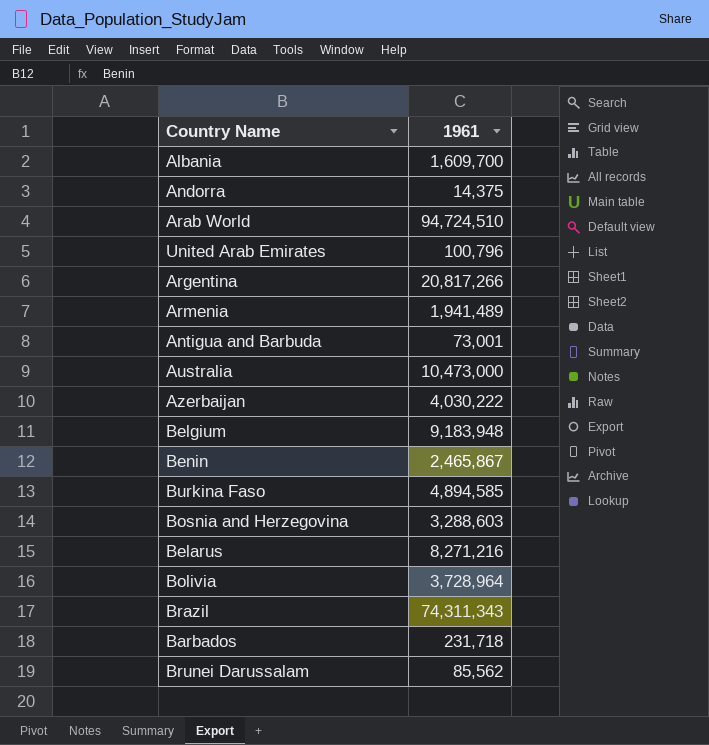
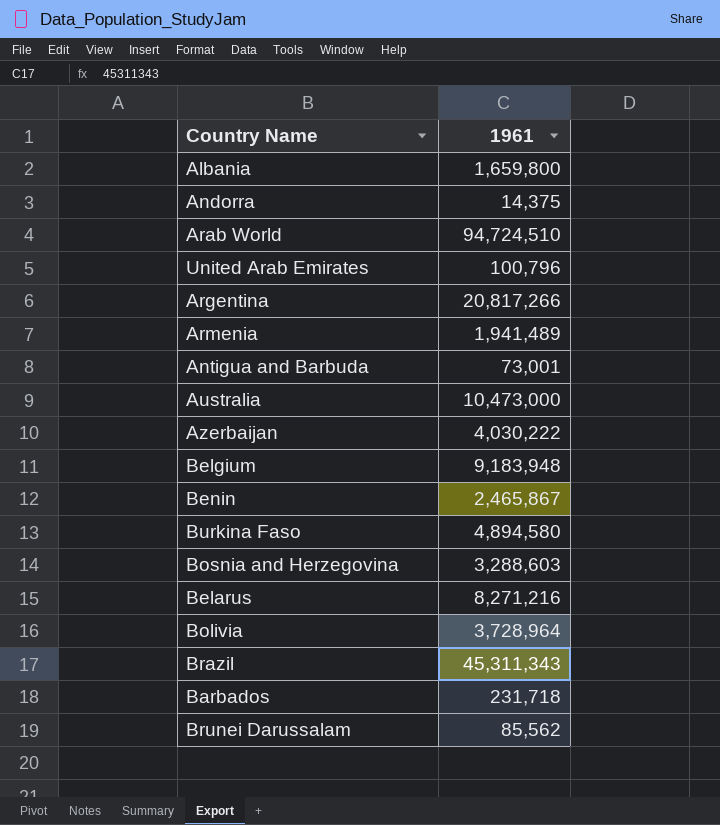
Albania | 1961: 1,609,700 -> 1,659,800
Burkina Faso | 1961: 4,894,585 -> 4,894,580
Brazil | 1961: 74,311,343 -> 45,311,343

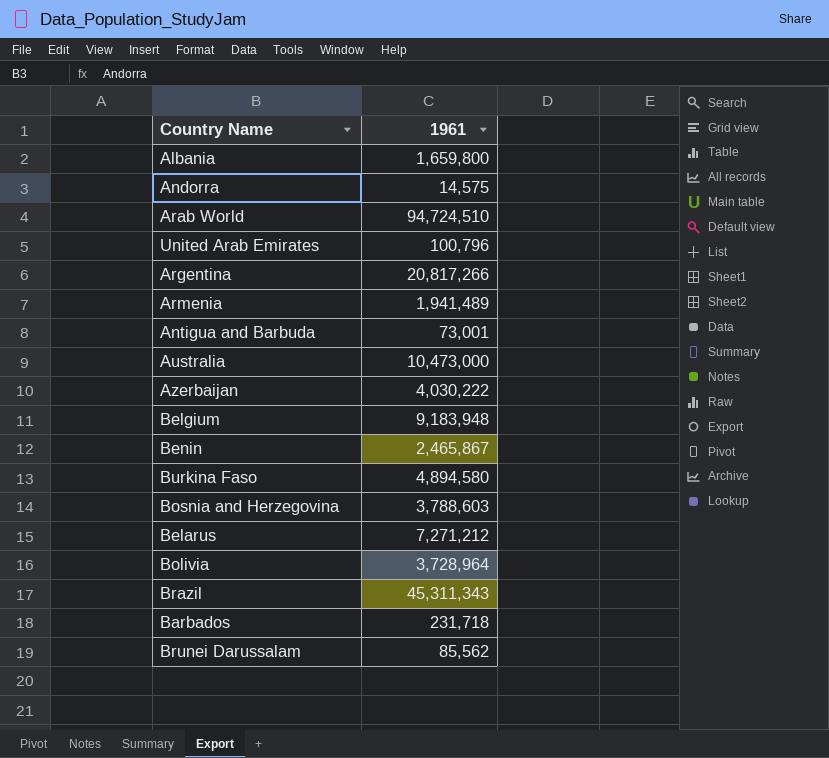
Andorra | 1961: 14,375 -> 14,575
Bosnia and Herzegovina | 1961: 3,288,603 -> 3,788,603
Belarus | 1961: 8,271,216 -> 7,271,212

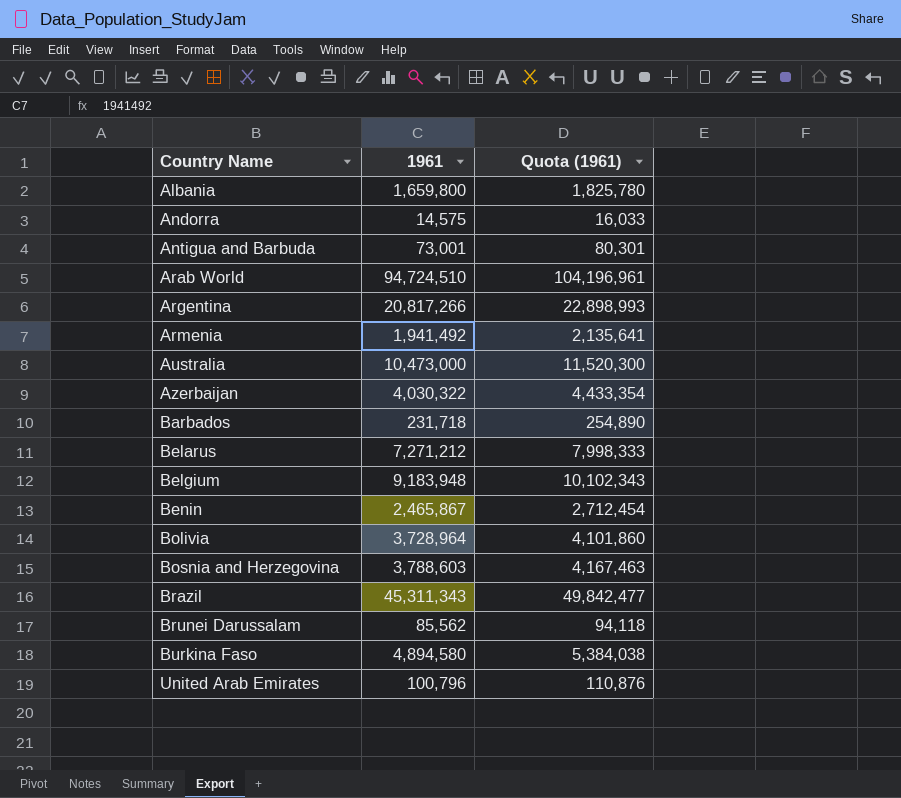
row order: none -> Country Name ascending
column Quota (1961) | formula: none -> [1961] * 1.1
Armenia | 1961: 1,941,489 -> 1,941,492
Azerbaijan | 1961: 4,030,222 -> 4,030,322

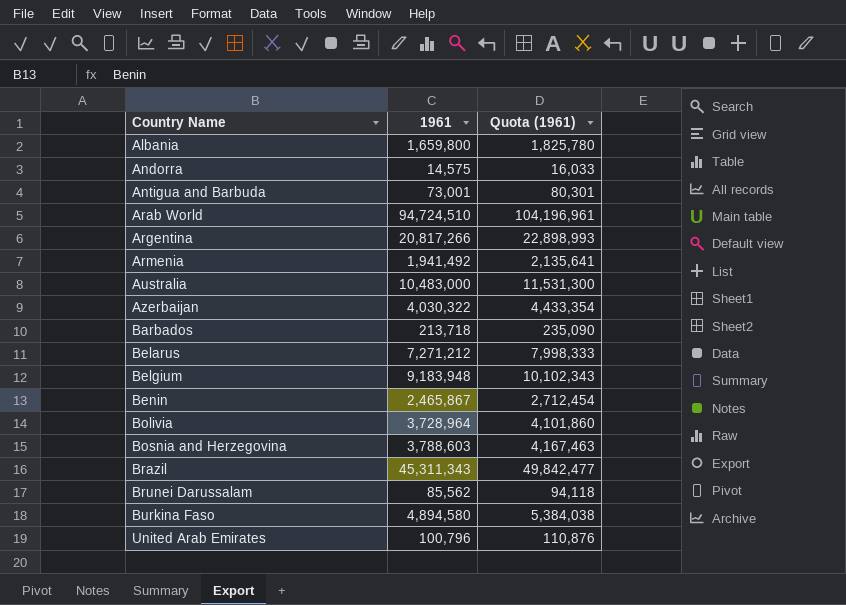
Australia | 1961: 10,473,000 -> 10,483,000
Australia | Quota (1961): 11,520,300 -> 11,531,300
Barbados | 1961: 231,718 -> 213,718
Barbados | Quota (1961): 254,890 -> 235,090

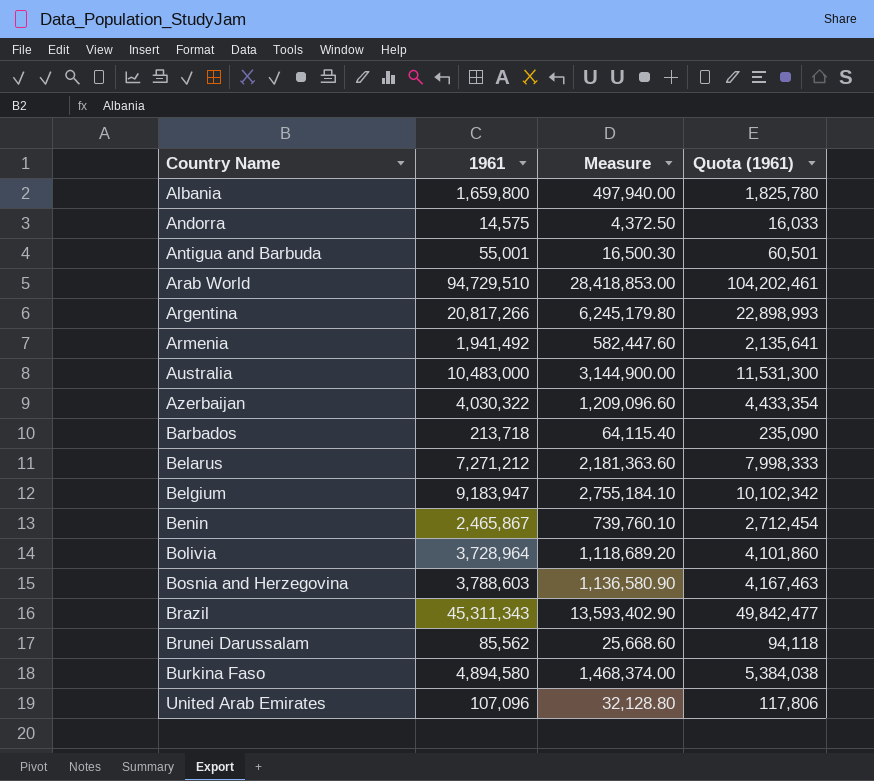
column Measure | formula: none -> [1961] * 0.3
Antigua and Barbuda | 1961: 73,001 -> 55,001
Antigua and Barbuda | Quota (1961): 80,301 -> 60,501
Arab World | 1961: 94,724,510 -> 94,729,510
Arab World | Quota (1961): 104,196,961 -> 104,202,461
Belgium | 1961: 9,183,948 -> 9,183,947
Belgium | Quota (1961): 10,102,343 -> 10,102,342
United Arab Emirates | 1961: 100,796 -> 107,096
United Arab Emirates | Quota (1961): 110,876 -> 117,806

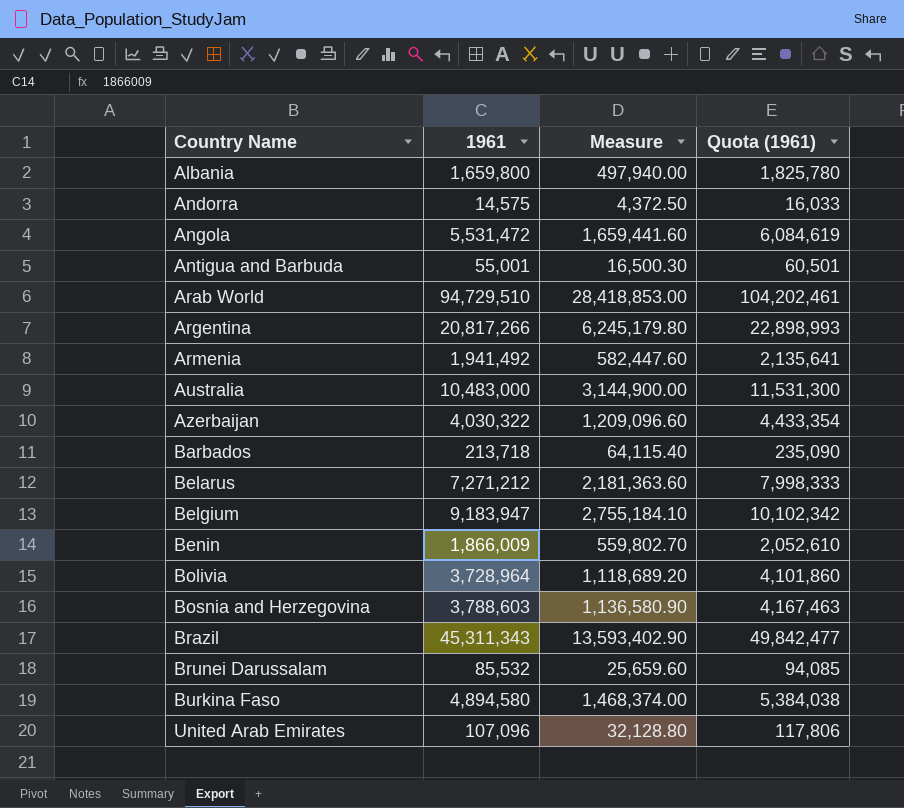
row Angola: none -> 5,531,472 | 1,659,441.60 | 6,084,619
Benin | 1961: 2,465,867 -> 1,866,009
Benin | Measure: 739,760.10 -> 559,802.70
Benin | Quota (1961): 2,712,454 -> 2,052,610
Brunei Darussalam | 1961: 85,562 -> 85,532
Brunei Darussalam | Measure: 25,668.60 -> 25,659.60
Brunei Darussalam | Quota (1961): 94,118 -> 94,085

